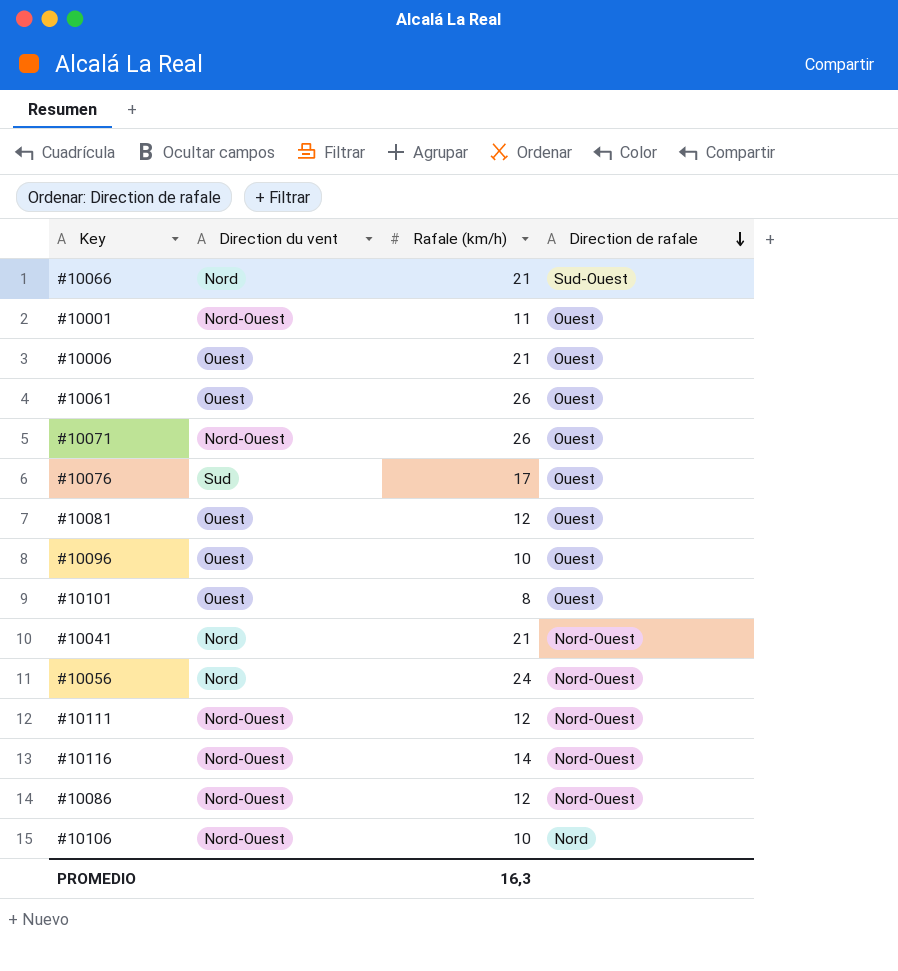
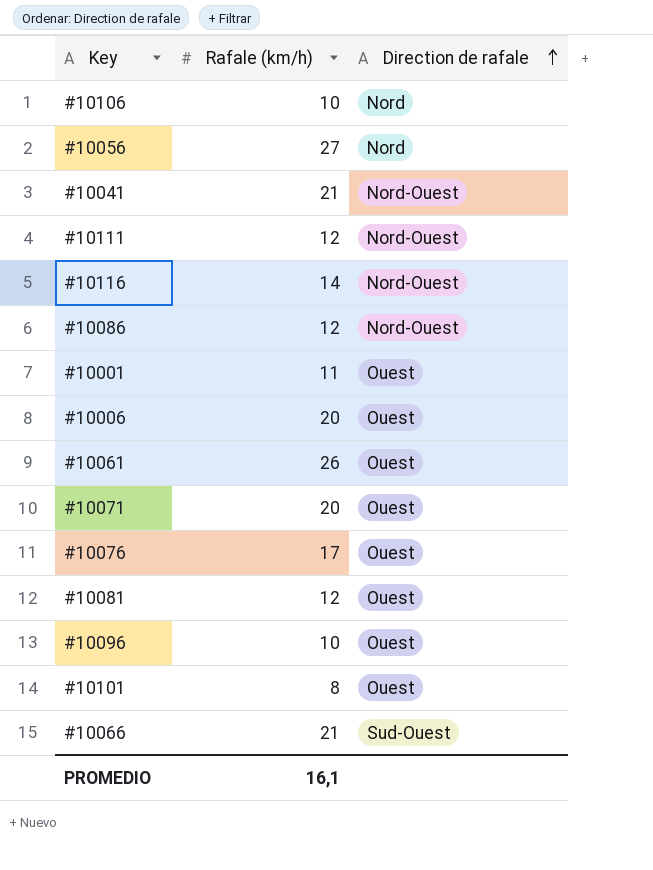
row order: Direction de rafale descending -> Direction de rafale ascending
column Direction du vent | position: 2 -> none
#10056 | Rafale (km/h): 24 -> 27
#10056 | Direction de rafale: Nord-Ouest -> Nord
#10006 | Rafale (km/h): 21 -> 20
#10071 | Rafale (km/h): 26 -> 20
PROMEDIO | Rafale (km/h): 16,3 -> 16,1

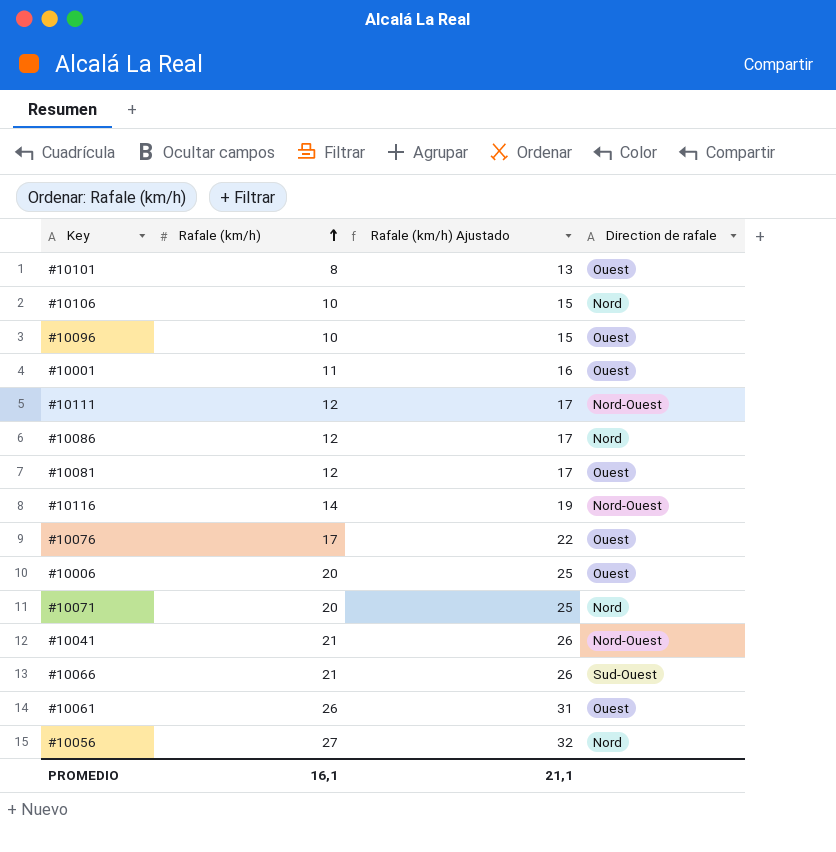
row order: Direction de rafale ascending -> Rafale (km/h) ascending
column Rafale (km/h) Ajustado | formula: none -> [Rafale (km/h)] + 5
#10086 | Direction de rafale: Nord-Ouest -> Nord
#10071 | Direction de rafale: Ouest -> Nord

